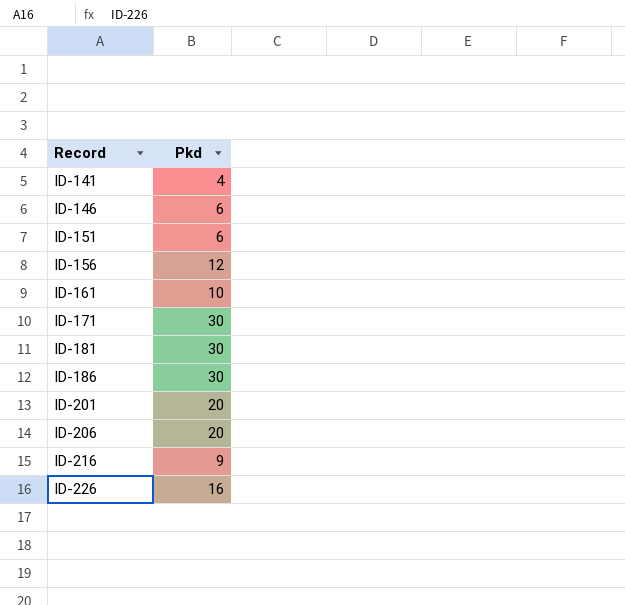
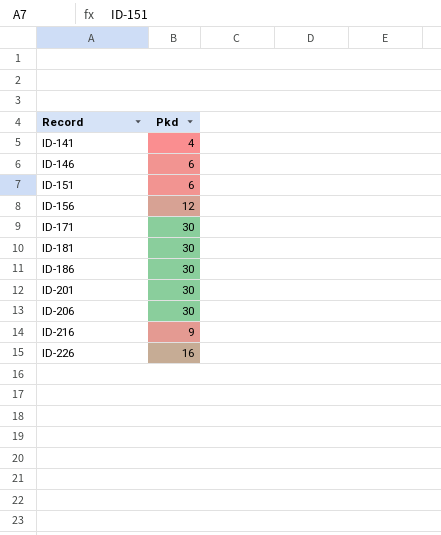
row ID-161: 10 -> none
ID-201 | Pkd: 20 -> 30
ID-206 | Pkd: 20 -> 30

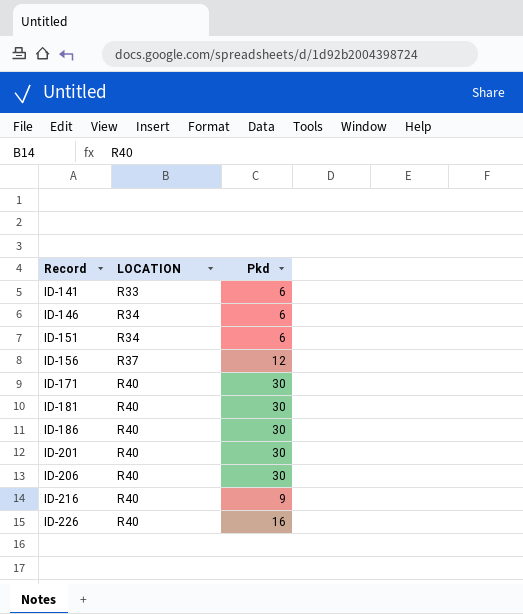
column LOCATION | position: none -> 2
ID-141 | Pkd: 4 -> 6

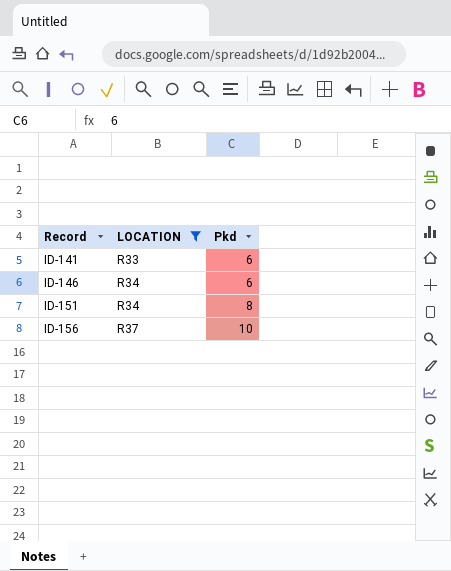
filter: none -> LOCATION != R40
ID-151 | Pkd: 6 -> 8
ID-156 | Pkd: 12 -> 10

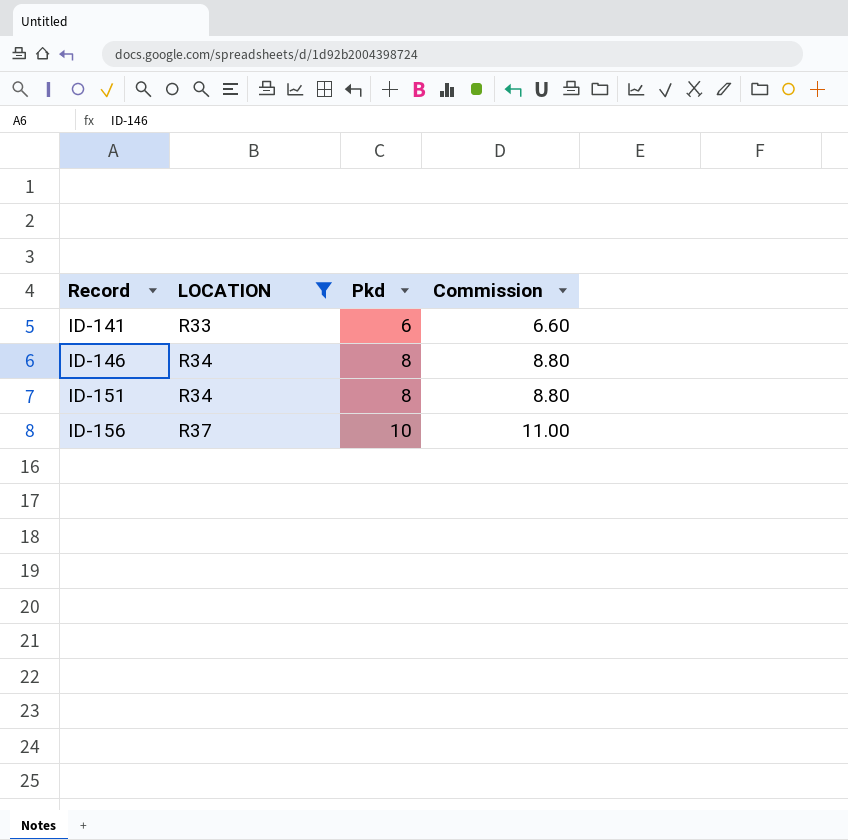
column Commission | formula: none -> [Pkd] * 1.1
ID-146 | Pkd: 6 -> 8

